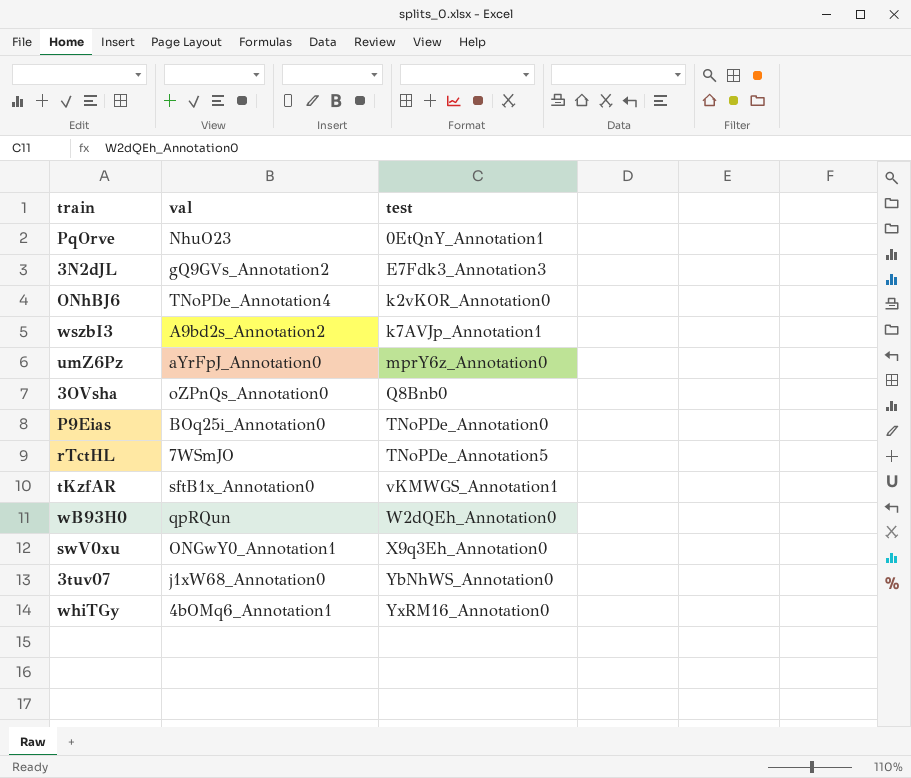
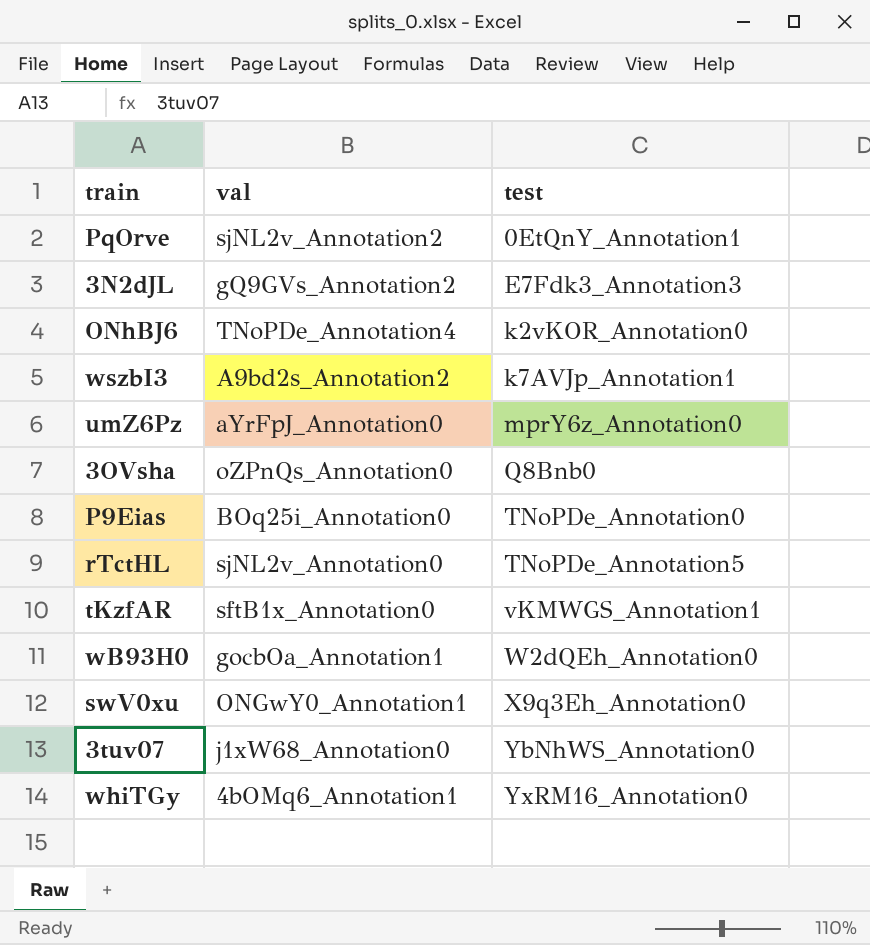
PqOrve | val: NhuO23 -> sjNL2v_Annotation2
rTctHL | val: 7WSmJO -> sjNL2v_Annotation0
wB93H0 | val: qpRQun -> gocbOa_Annotation1

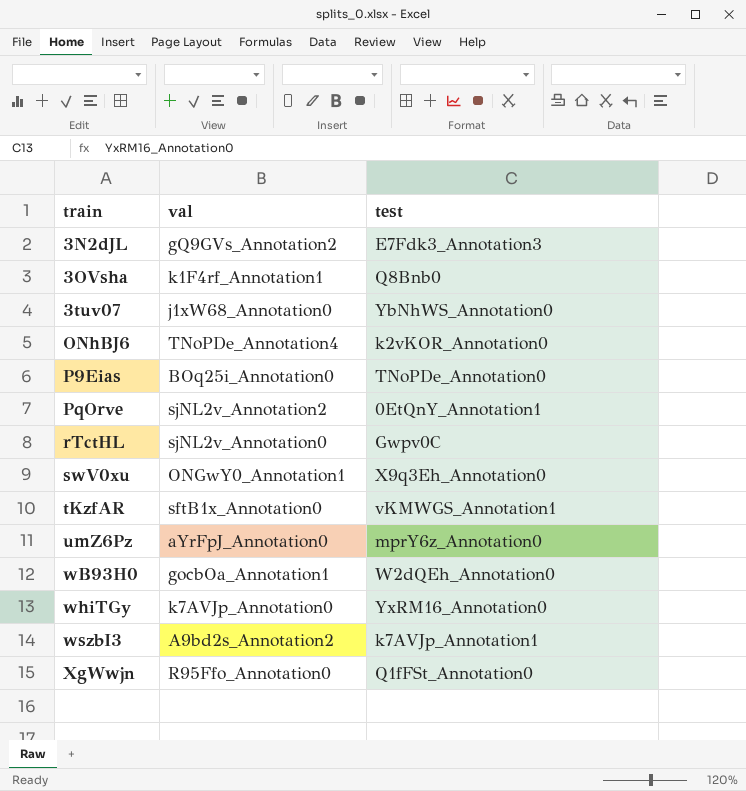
row order: test ascending -> train ascending
3OVsha | val: oZPnQs_Annotation0 -> k1F4rf_Annotation1
rTctHL | test: TNoPDe_Annotation5 -> Gwpv0C
whiTGy | val: 4bOMq6_Annotation1 -> k7AVJp_Annotation0
row XgWwjn: none -> R95Ffo_Annotation0 | Q1fFSt_Annotation0

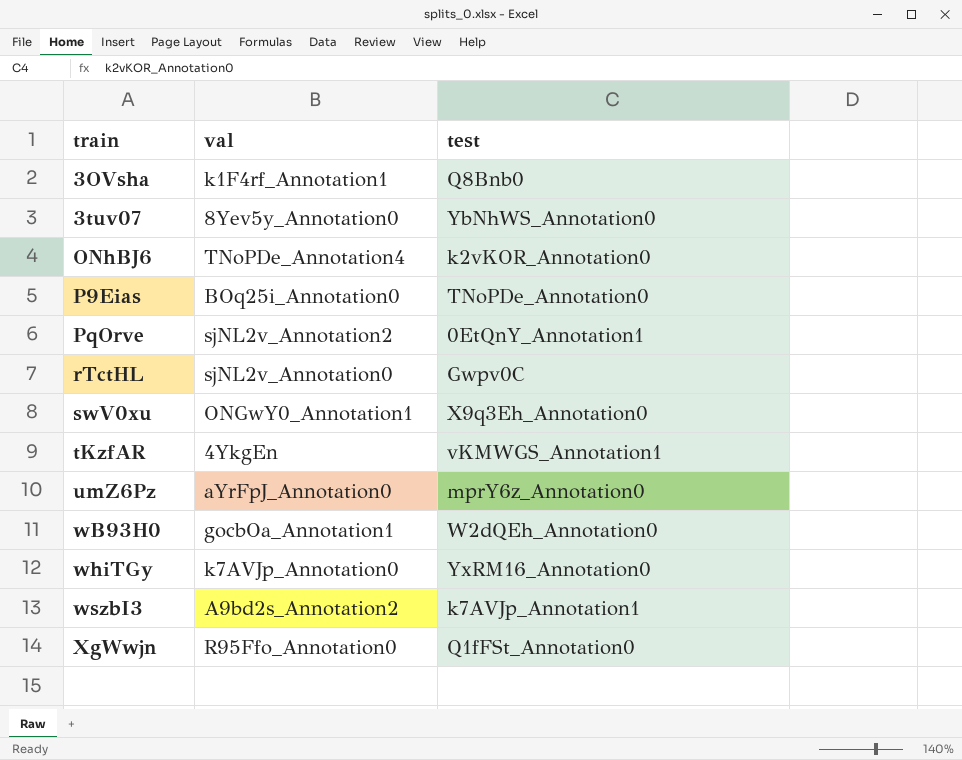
row 3N2dJL: gQ9GVs_Annotation2 | E7Fdk3_Annotation3 -> none
3tuv07 | val: j1xW68_Annotation0 -> 8Yev5y_Annotation0
tKzfAR | val: sftB1x_Annotation0 -> 4YkgEn

